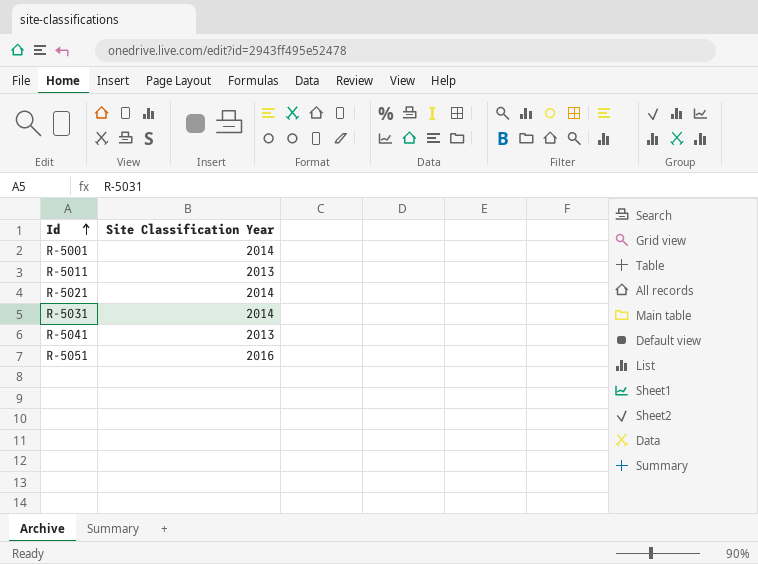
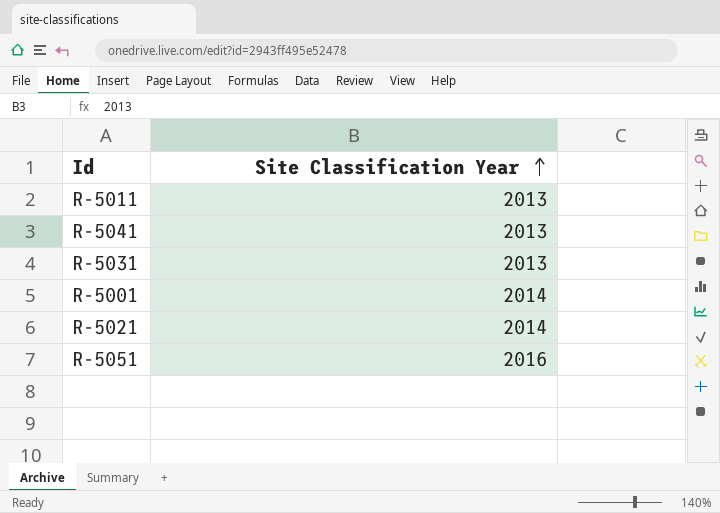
row order: Id ascending -> Site Classification Year ascending
R-5031 | Site Classification Year: 2014 -> 2013

